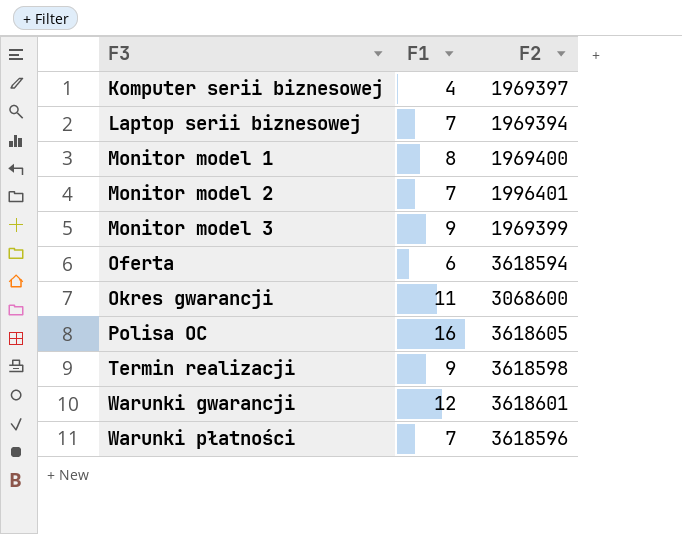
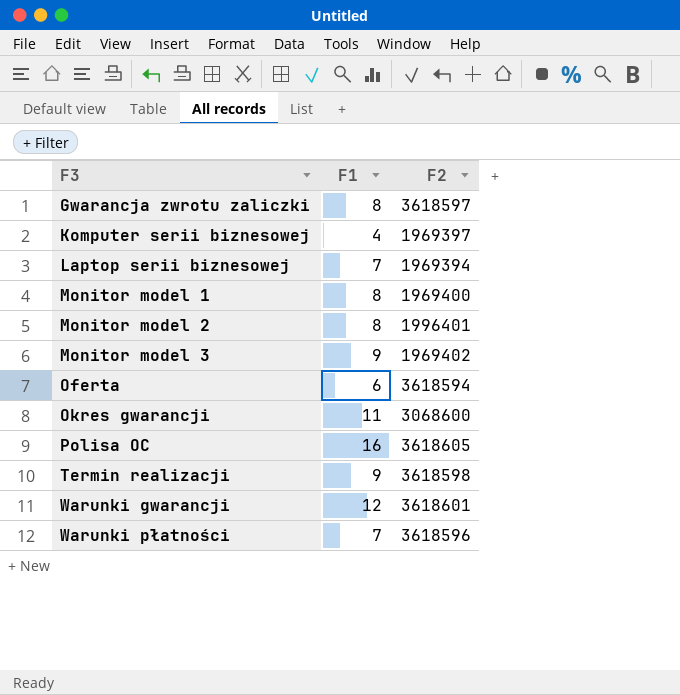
row Gwarancja zwrotu zaliczki: none -> 8 | 3618597
Monitor model 2 | F1: 7 -> 8
Monitor model 3 | F2: 1969399 -> 1969402

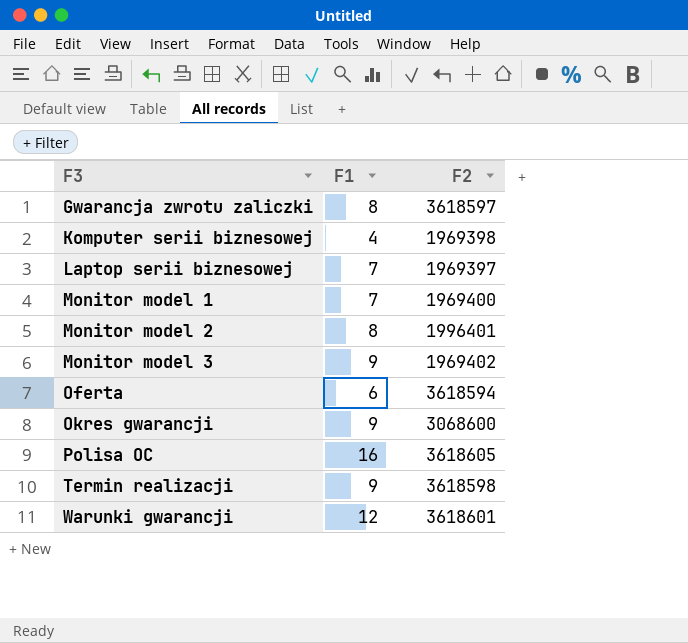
row Warunki płatności: 7 | 3618596 -> none
Komputer serii biznesowej | F2: 1969397 -> 1969398
Laptop serii biznesowej | F2: 1969394 -> 1969397
Monitor model 1 | F1: 8 -> 7
Okres gwarancji | F1: 11 -> 9

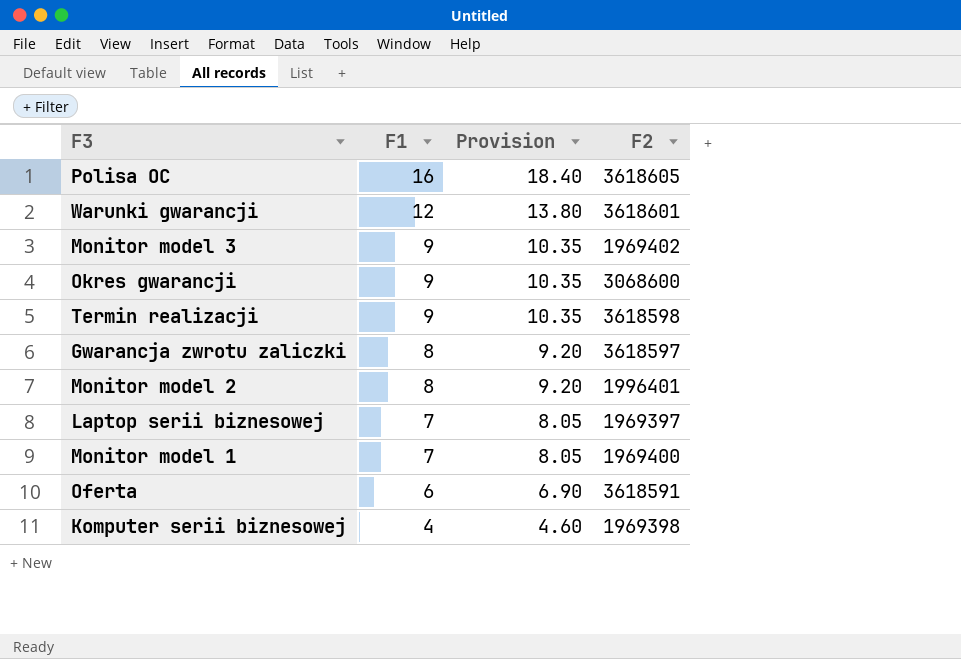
row order: F3 ascending -> F1 descending
column Provision | formula: none -> [F1] * 1.15
Oferta | F2: 3618594 -> 3618591

